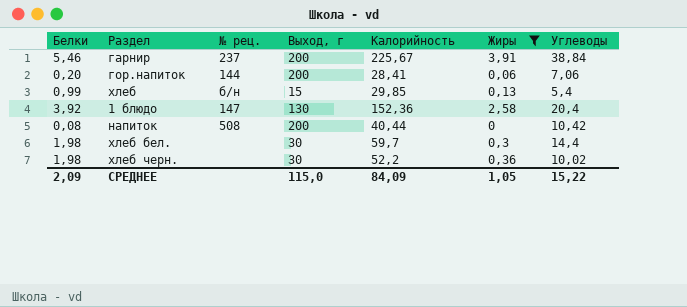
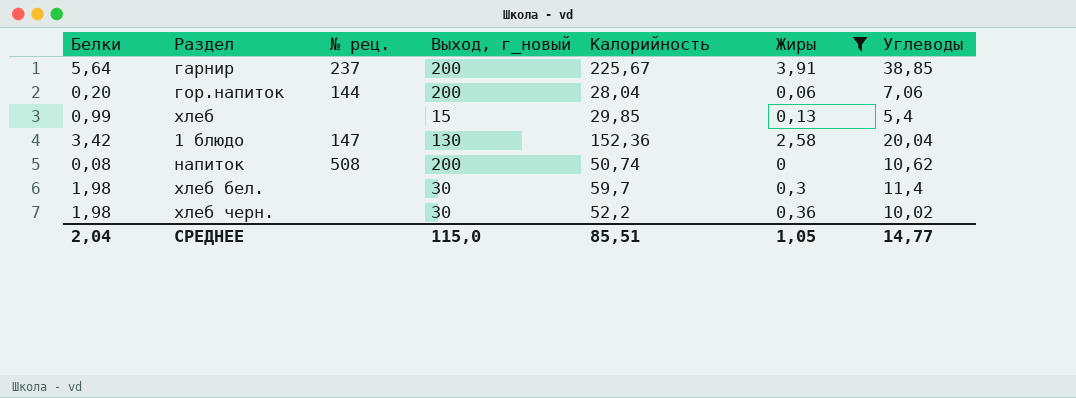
column name: Выход, г -> Выход, г_новый
гарнир | Белки: 5,46 -> 5,64
гарнир | Углеводы: 38,84 -> 38,85
гор.напиток | Калорийность: 28,41 -> 28,04
хлеб | № рец.: б/н -> none
1 блюдо | Белки: 3,92 -> 3,42
1 блюдо | Углеводы: 20,4 -> 20,04
напиток | Калорийность: 40,44 -> 50,74
напиток | Углеводы: 10,42 -> 10,62
хлеб бел. | Углеводы: 14,4 -> 11,4
СРЕДНЕЕ | Белки: 2,09 -> 2,04
СРЕДНЕЕ | Калорийность: 84,09 -> 85,51
СРЕДНЕЕ | Углеводы: 15,22 -> 14,77

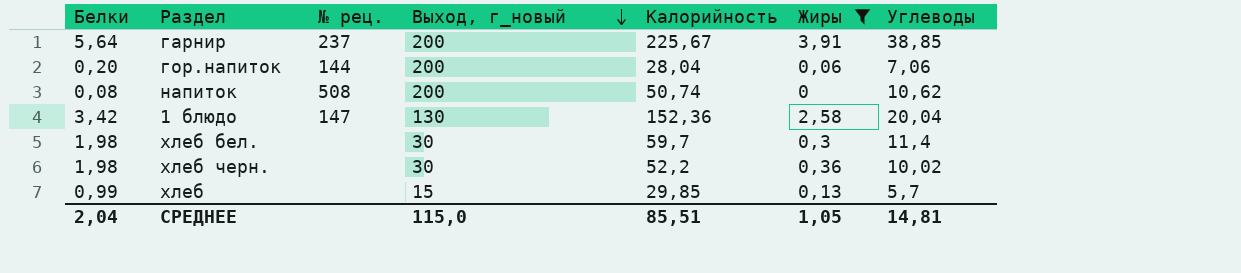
row order: none -> Выход, г_новый descending
хлеб | Углеводы: 5,4 -> 5,7
СРЕДНЕЕ | Углеводы: 14,77 -> 14,81

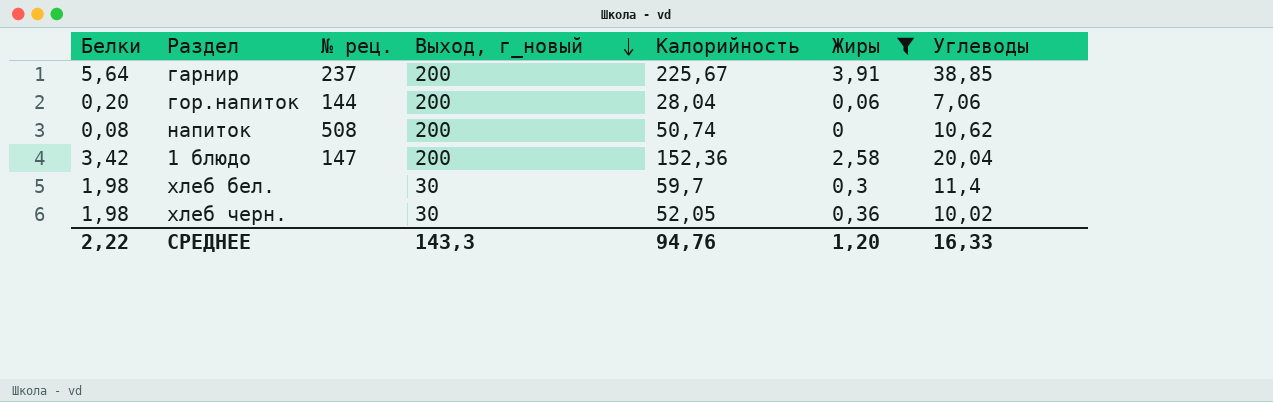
row хлеб: 0,99 | none | 15 | 29,85 | 0,13 | 5,7 -> none
1 блюдо | Выход, г_новый: 130 -> 200
хлеб черн. | Калорийность: 52,2 -> 52,05
СРЕДНЕЕ | Белки: 2,04 -> 2,22
СРЕДНЕЕ | Выход, г_новый: 115,0 -> 143,3
СРЕДНЕЕ | Калорийность: 85,51 -> 94,76
СРЕДНЕЕ | Жиры: 1,05 -> 1,20
СРЕДНЕЕ | Углеводы: 14,81 -> 16,33

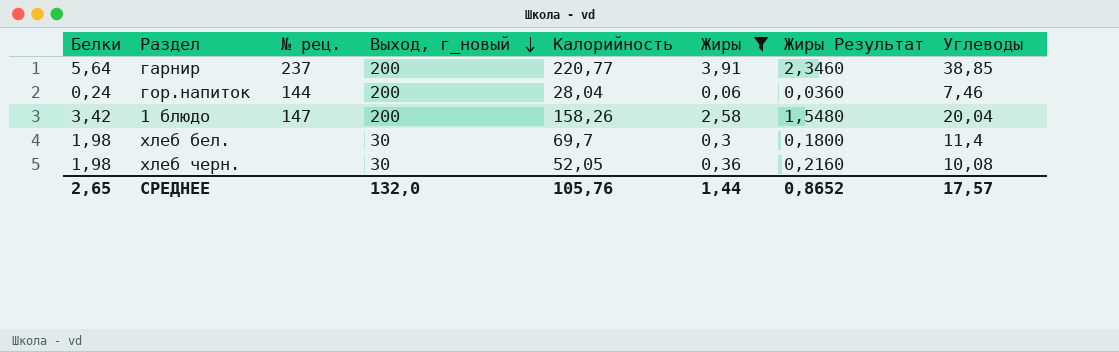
column Жиры Результат | formula: none -> [Жиры] * 0,6
row напиток: 0,08 | 508 | 200 | 50,74 | 0 | 10,62 -> none
гарнир | Калорийность: 225,67 -> 220,77
гор.напиток | Белки: 0,20 -> 0,24
гор.напиток | Углеводы: 7,06 -> 7,46
1 блюдо | Калорийность: 152,36 -> 158,26
хлеб бел. | Калорийность: 59,7 -> 69,7
хлеб черн. | Углеводы: 10,02 -> 10,08
СРЕДНЕЕ | Белки: 2,22 -> 2,65
СРЕДНЕЕ | Выход, г_новый: 143,3 -> 132,0
СРЕДНЕЕ | Калорийность: 94,76 -> 105,76
СРЕДНЕЕ | Жиры: 1,20 -> 1,44
СРЕДНЕЕ | Углеводы: 16,33 -> 17,57

